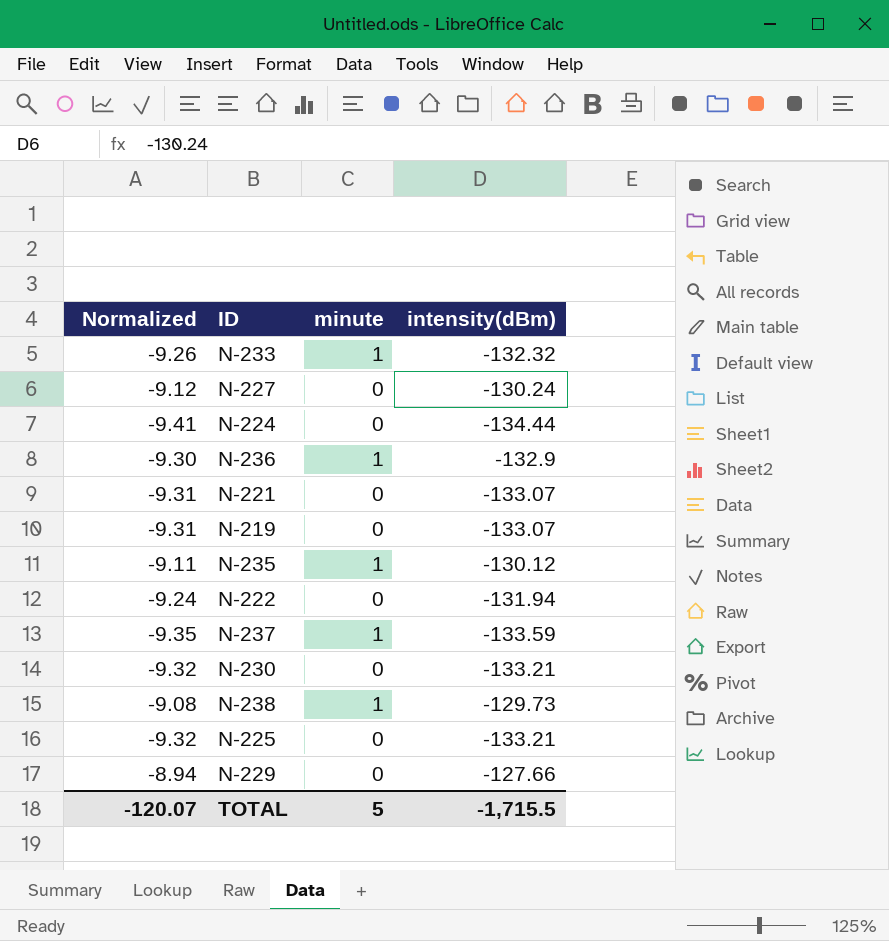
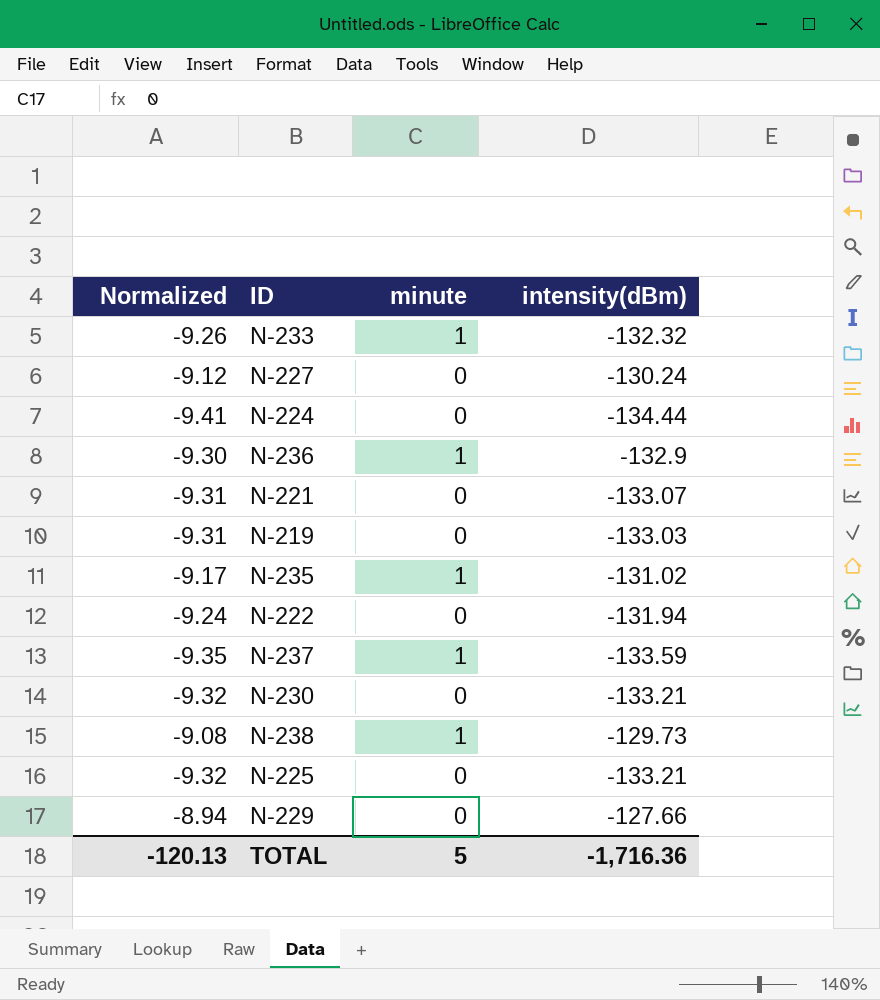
N-219 | intensity(dBm): -133.07 -> -133.03
N-235 | Normalized: -9.11 -> -9.17
N-235 | intensity(dBm): -130.12 -> -131.02
TOTAL | Normalized: -120.07 -> -120.13
TOTAL | intensity(dBm): -1,715.5 -> -1,716.36

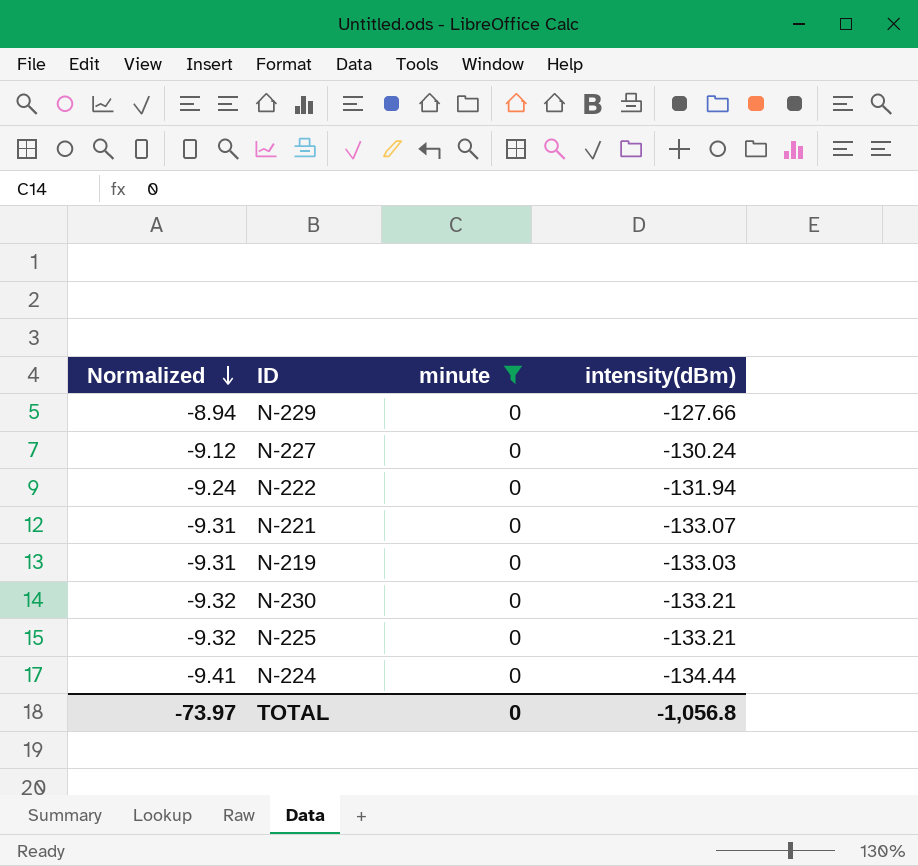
filter: none -> minute = 0
row order: none -> Normalized descending
TOTAL | Normalized: -120.13 -> -73.97
TOTAL | minute: 5 -> 0
TOTAL | intensity(dBm): -1,716.36 -> -1,056.8

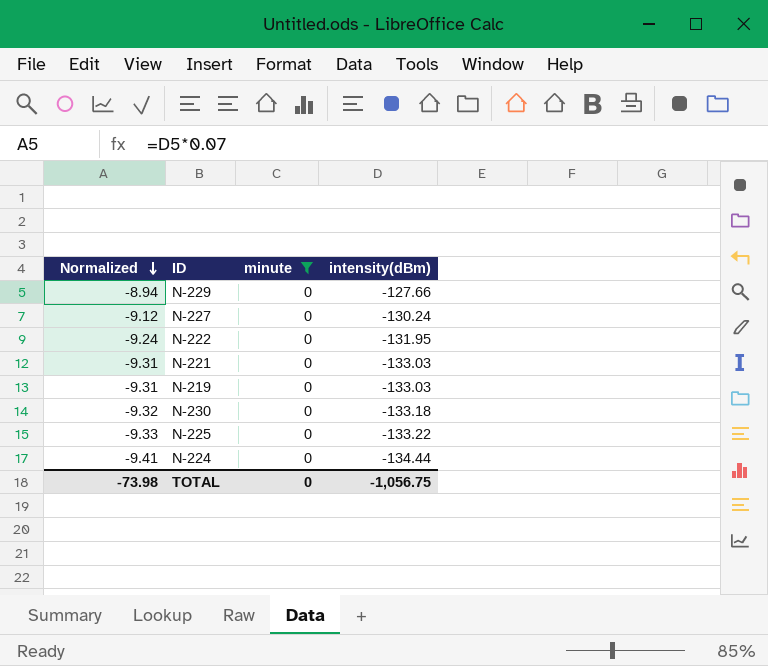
N-222 | intensity(dBm): -131.94 -> -131.95
N-221 | intensity(dBm): -133.07 -> -133.03
N-230 | intensity(dBm): -133.21 -> -133.18
N-225 | Normalized: -9.32 -> -9.33
N-225 | intensity(dBm): -133.21 -> -133.22
TOTAL | Normalized: -73.97 -> -73.98
TOTAL | intensity(dBm): -1,056.8 -> -1,056.75

